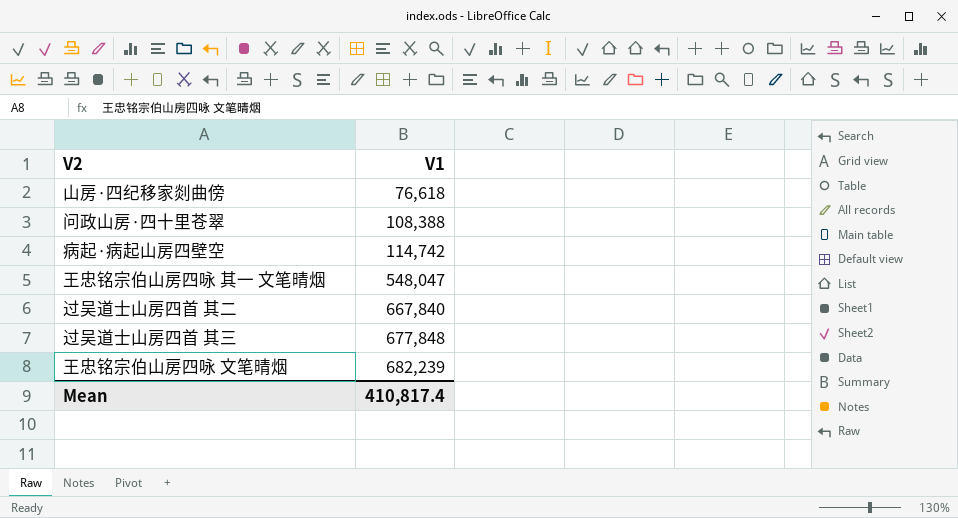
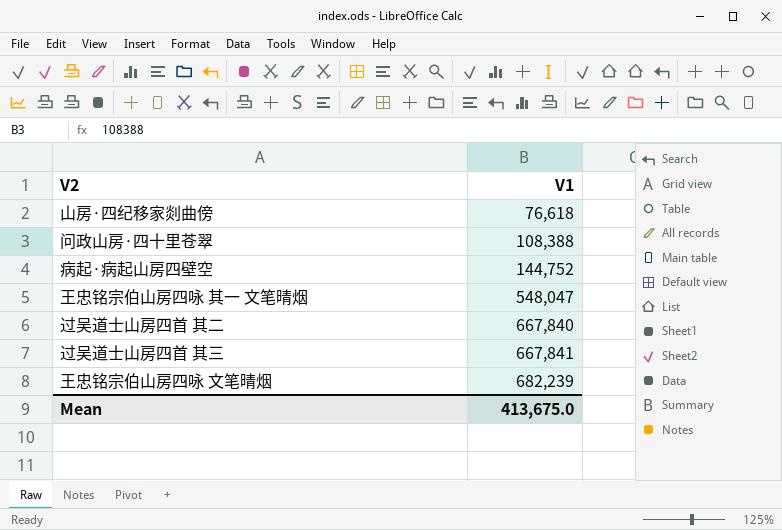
病起·病起山房四壁空 | V1: 114,742 -> 144,752
过吴道士山房四首 其三 | V1: 677,848 -> 667,841
Mean | V1: 410,817.4 -> 413,675.0

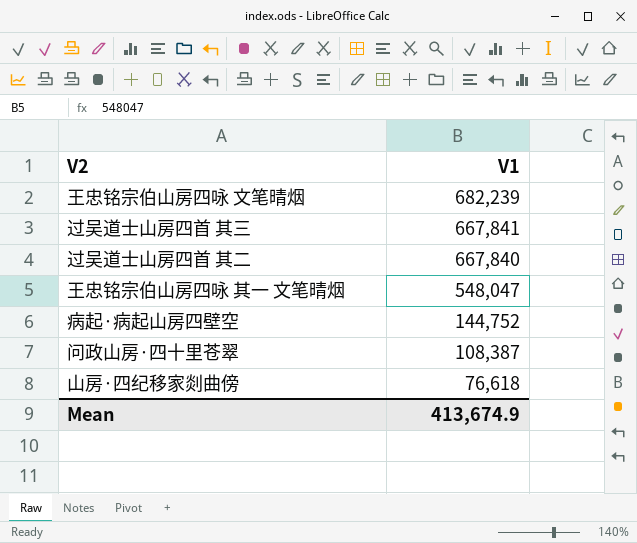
row order: V1 ascending -> V1 descending
问政山房·四十里苍翠 | V1: 108,388 -> 108,387
Mean | V1: 413,675.0 -> 413,674.9

